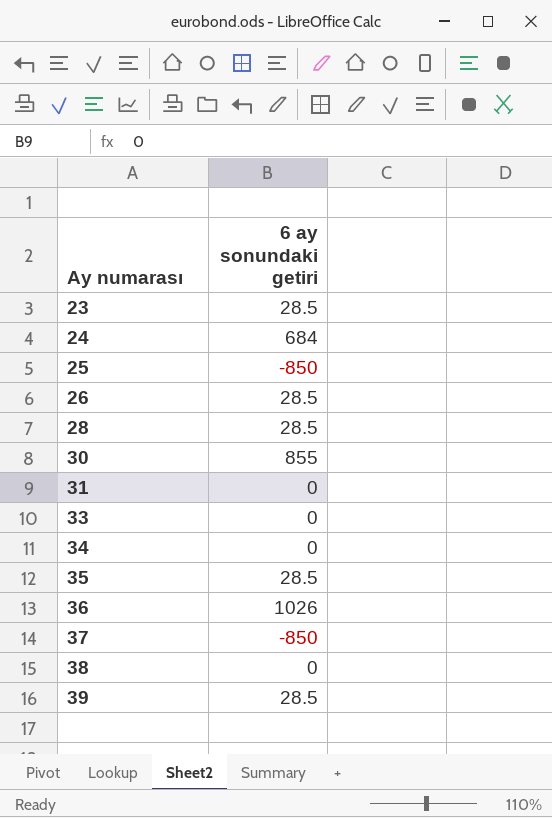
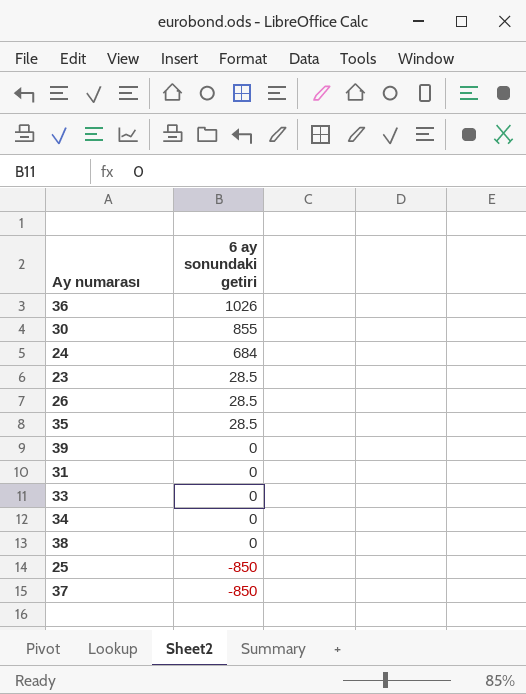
row order: Ay numarası ascending -> 6 ay sonundaki getiri descending
row 28: 28.5 -> none
39 | 6 ay sonundaki getiri: 28.5 -> 0

